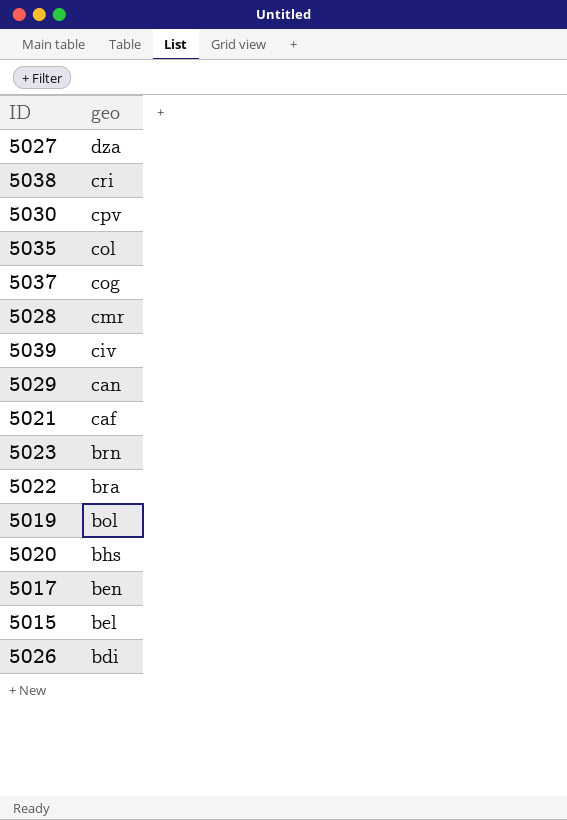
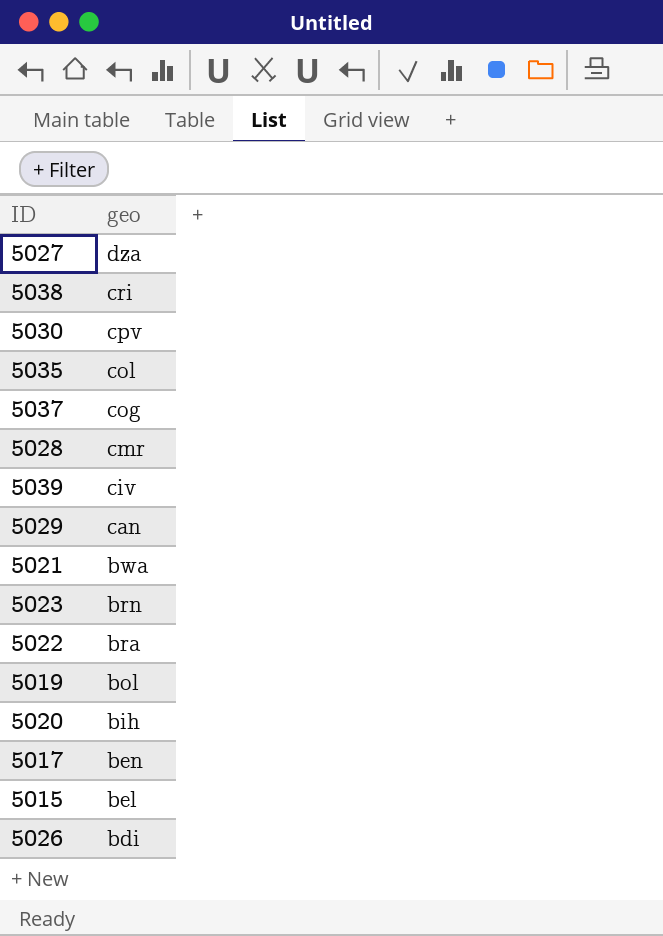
5021 | geo: caf -> bwa
5020 | geo: bhs -> bih

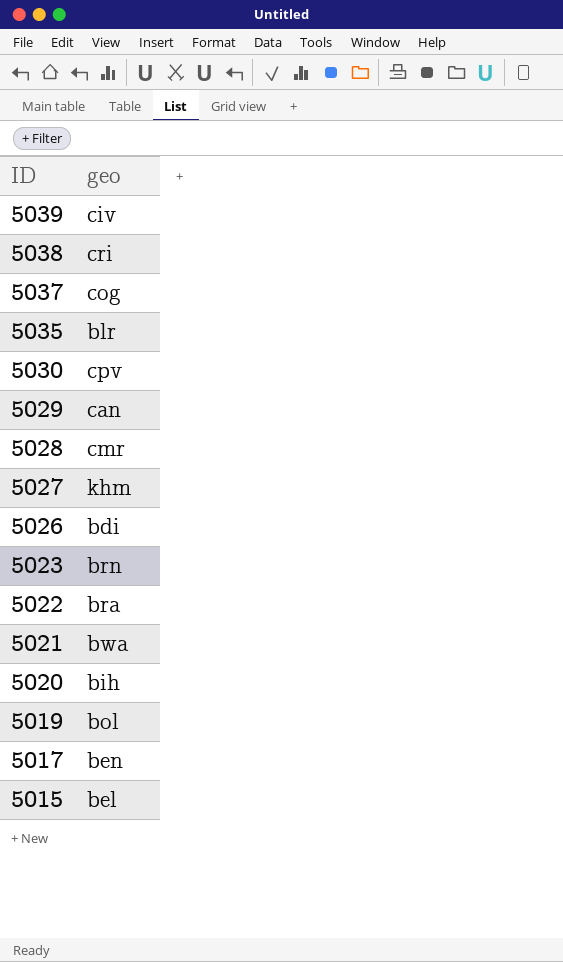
row order: geo descending -> ID descending
5035 | geo: col -> blr
5027 | geo: dza -> khm

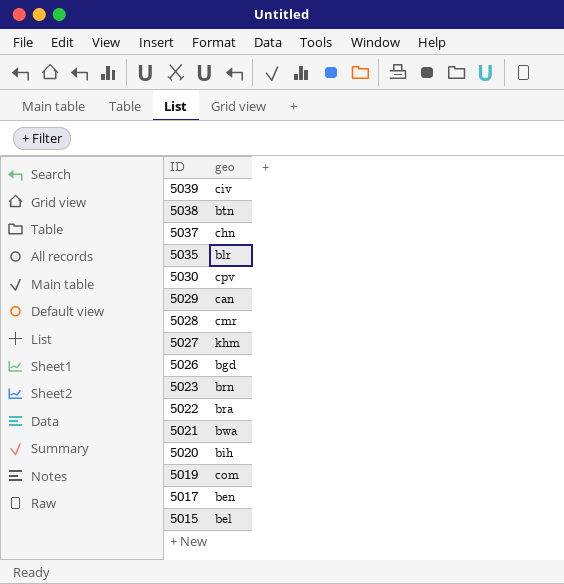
5038 | geo: cri -> btn
5037 | geo: cog -> chn
5026 | geo: bdi -> bgd
5019 | geo: bol -> com

